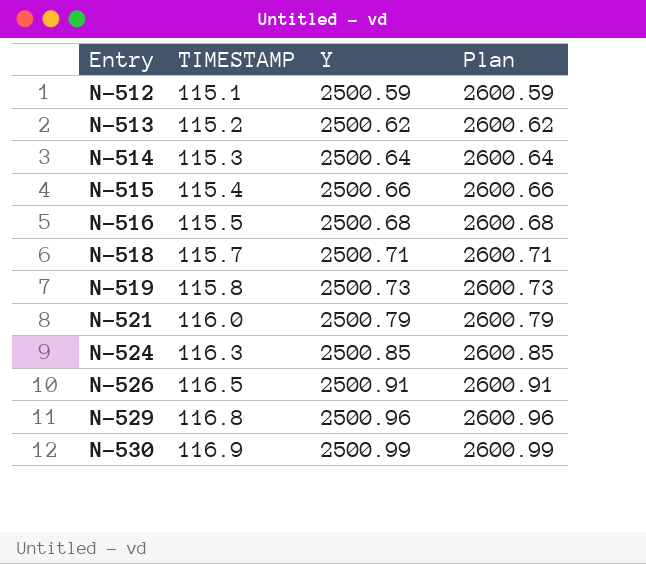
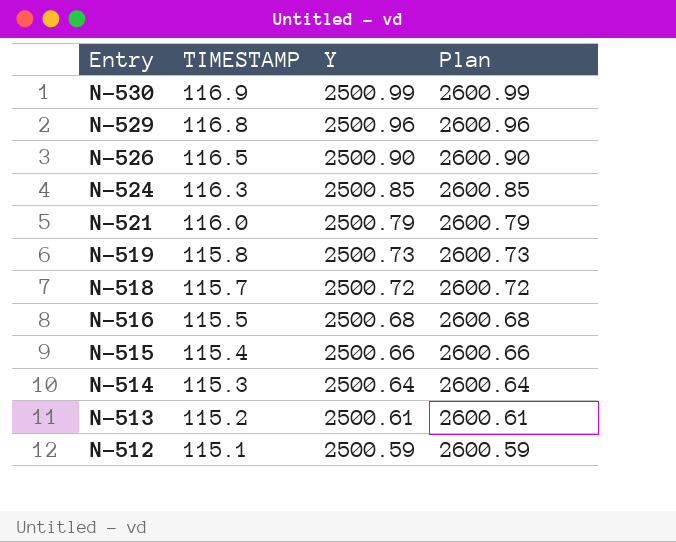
row order: Entry ascending -> Entry descending
N-526 | Y: 2500.91 -> 2500.90
N-526 | Plan: 2600.91 -> 2600.90
N-518 | Y: 2500.71 -> 2500.72
N-518 | Plan: 2600.71 -> 2600.72
N-513 | Y: 2500.62 -> 2500.61
N-513 | Plan: 2600.62 -> 2600.61

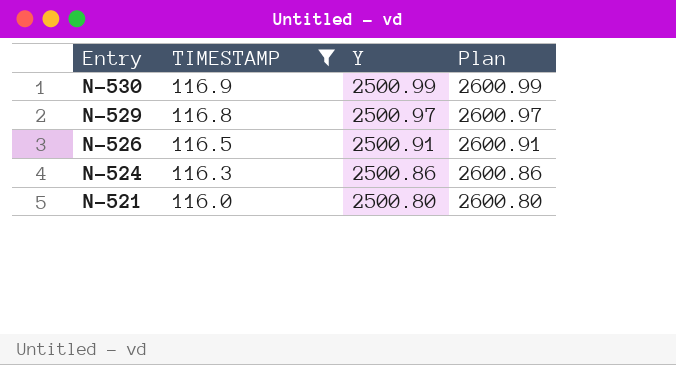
filter: none -> TIMESTAMP >= 116.0
N-529 | Y: 2500.96 -> 2500.97
N-529 | Plan: 2600.96 -> 2600.97
N-526 | Y: 2500.90 -> 2500.91
N-526 | Plan: 2600.90 -> 2600.91
N-524 | Y: 2500.85 -> 2500.86
N-524 | Plan: 2600.85 -> 2600.86
N-521 | Y: 2500.79 -> 2500.80
N-521 | Plan: 2600.79 -> 2600.80

